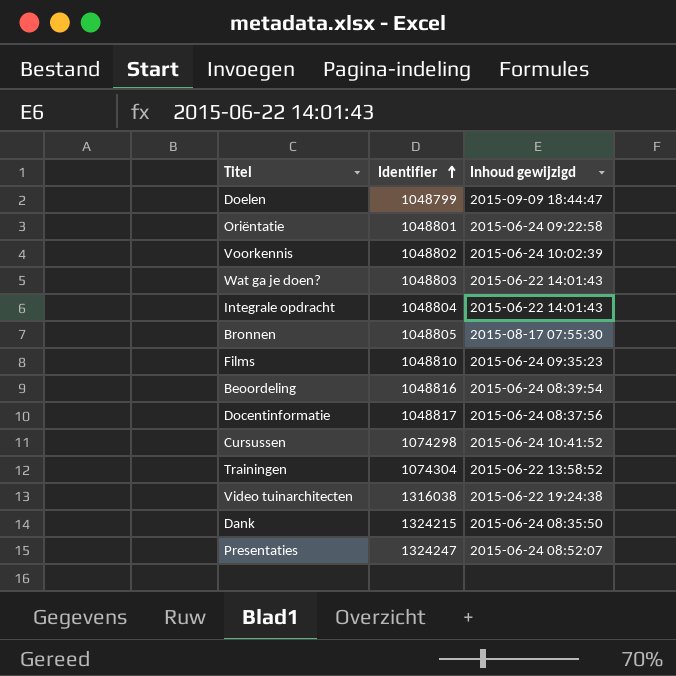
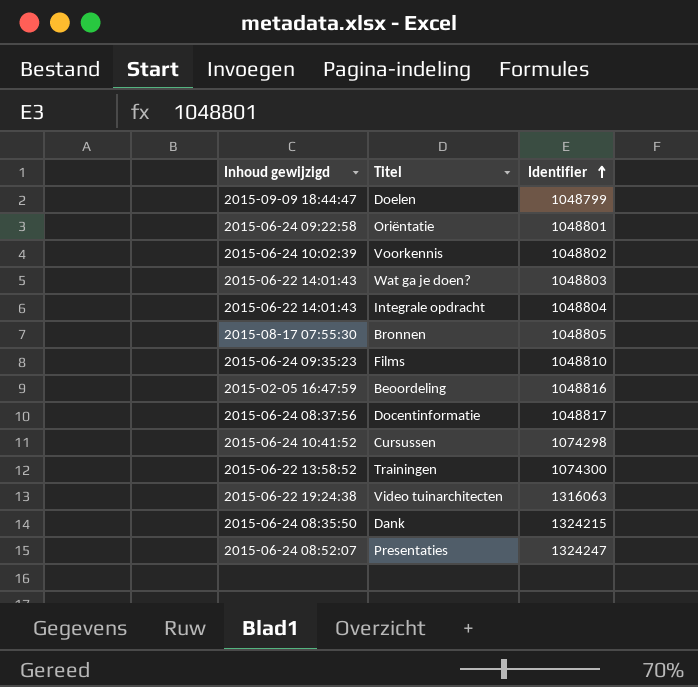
column Inhoud gewijzigd | position: 3 -> 1
Beoordeling | Inhoud gewijzigd: 2015-06-24 08:39:54 -> 2015-02-05 16:47:59
Trainingen | Identifier: 1074304 -> 1074300
Video tuinarchitecten | Identifier: 1316038 -> 1316063

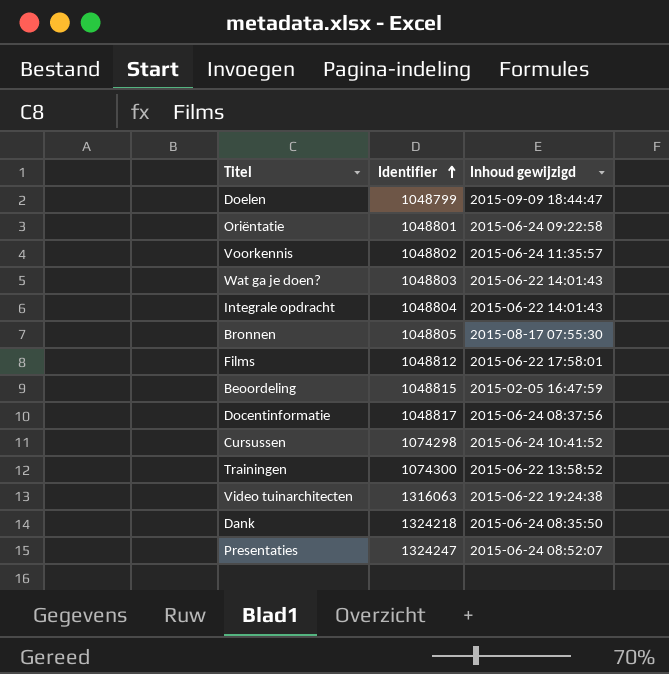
column Inhoud gewijzigd | position: 1 -> 3
Voorkennis | Inhoud gewijzigd: 2015-06-24 10:02:39 -> 2015-06-24 11:35:57
Films | Identifier: 1048810 -> 1048812
Films | Inhoud gewijzigd: 2015-06-24 09:35:23 -> 2015-06-22 17:58:01
Beoordeling | Identifier: 1048816 -> 1048815
Dank | Identifier: 1324215 -> 1324218

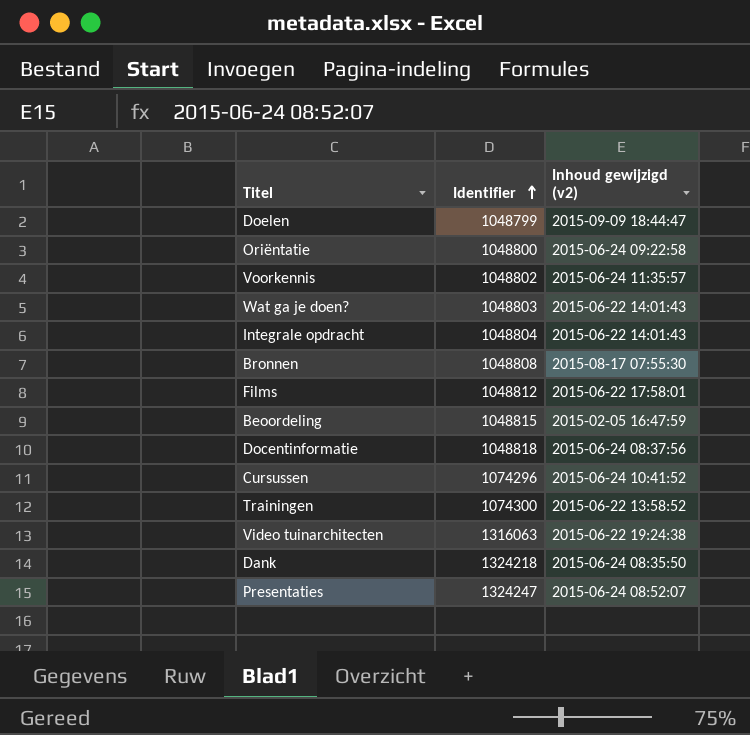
column name: Inhoud gewijzigd -> Inhoud gewijzigd (v2)
Oriëntatie | Identifier: 1048801 -> 1048800
Bronnen | Identifier: 1048805 -> 1048808
Docentinformatie | Identifier: 1048817 -> 1048818
Cursussen | Identifier: 1074298 -> 1074296

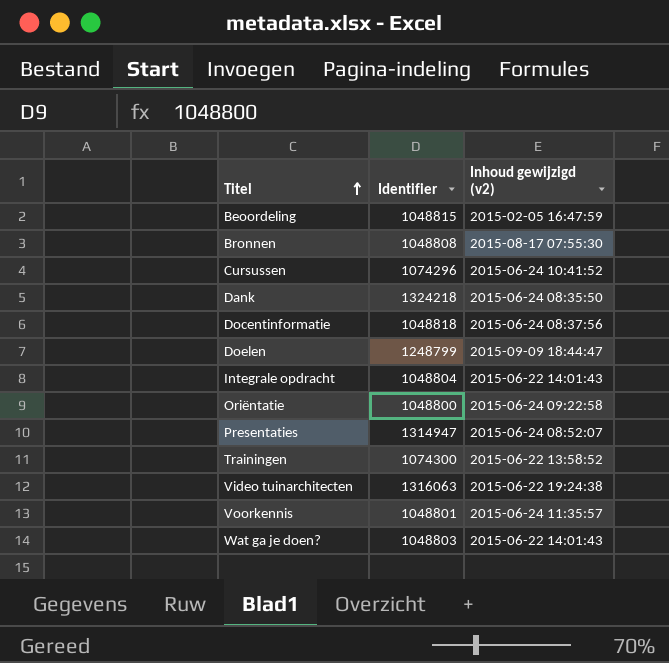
row order: Identifier ascending -> Titel ascending
row Films: 1048812 | 2015-06-22 17:58:01 -> none
Doelen | Identifier: 1048799 -> 1248799
Presentaties | Identifier: 1324247 -> 1314947
Voorkennis | Identifier: 1048802 -> 1048801

